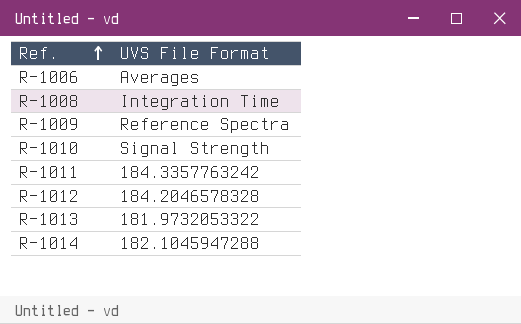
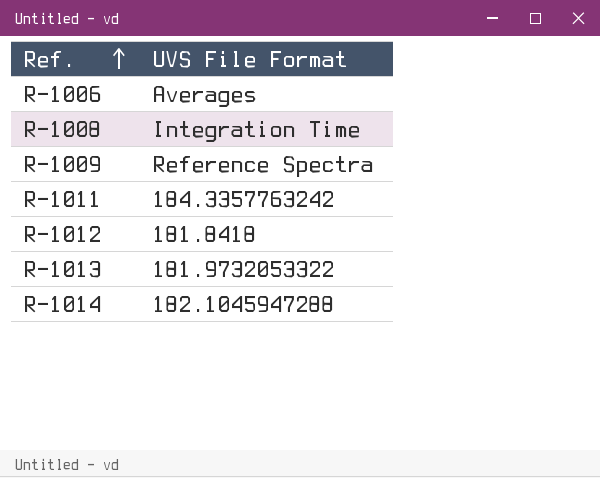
row R-1010: Signal Strength -> none
R-1012 | UVS File Format: 184.2046578328 -> 181.8418

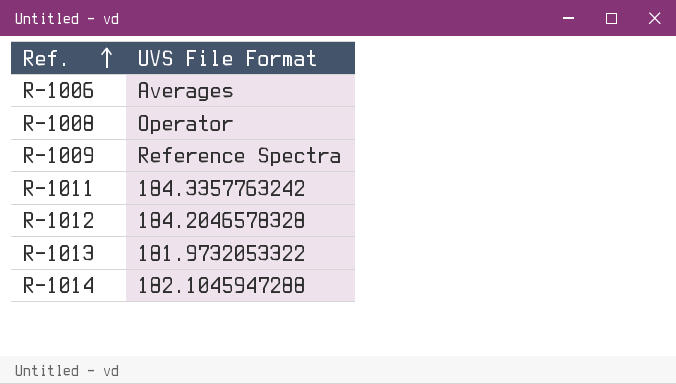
R-1008 | UVS File Format: Integration Time -> Operator
R-1012 | UVS File Format: 181.8418 -> 184.2046578328

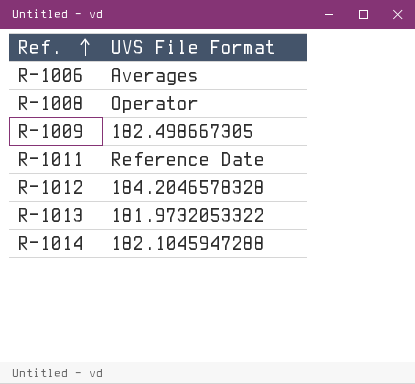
R-1009 | UVS File Format: Reference Spectra -> 182.498667305
R-1011 | UVS File Format: 184.3357763242 -> Reference Date

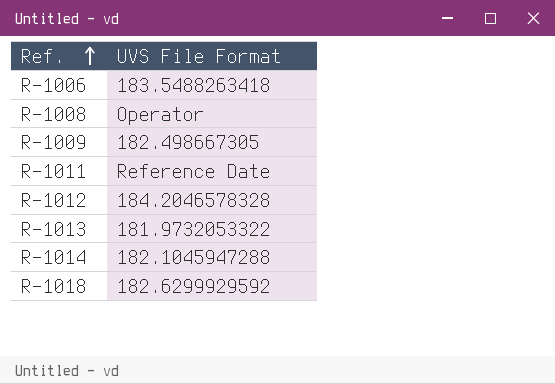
R-1006 | UVS File Format: Averages -> 183.5488263418
row R-1018: none -> 182.6299929592

